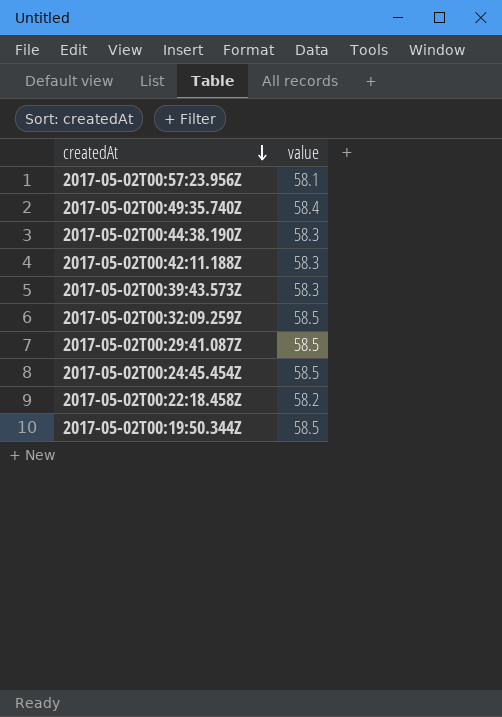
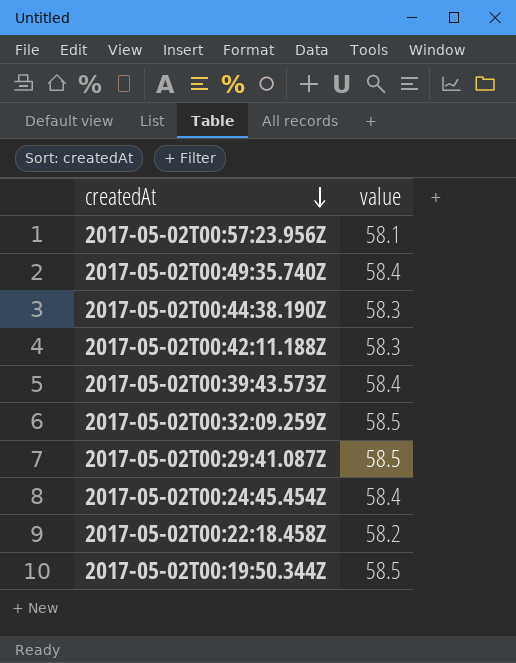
2017-05-02T00:39:43.573Z | value: 58.3 -> 58.4
2017-05-02T00:24:45.454Z | value: 58.5 -> 58.4

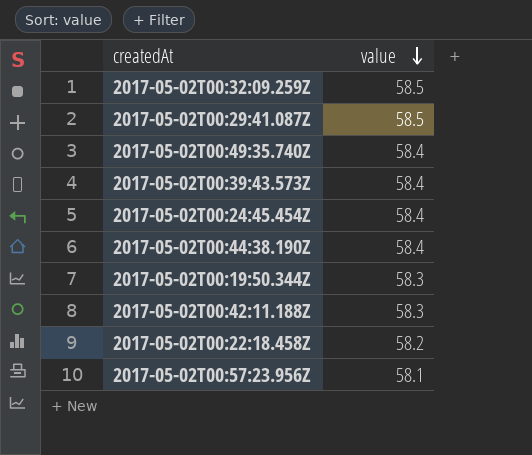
row order: createdAt descending -> value descending
2017-05-02T00:44:38.190Z | value: 58.3 -> 58.4
2017-05-02T00:19:50.344Z | value: 58.5 -> 58.3

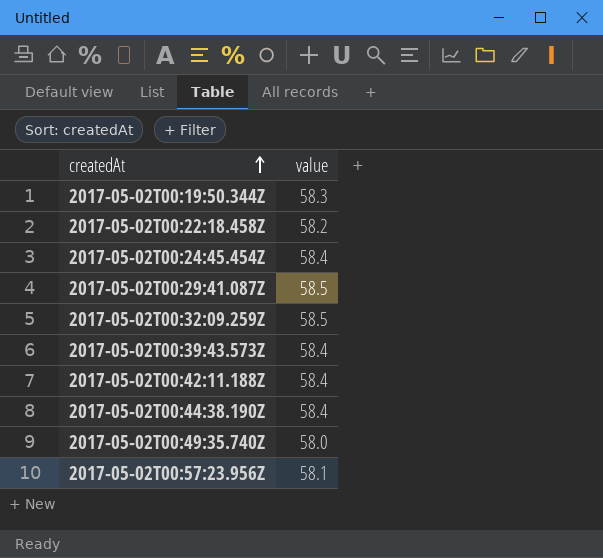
row order: value descending -> createdAt ascending
2017-05-02T00:42:11.188Z | value: 58.3 -> 58.4
2017-05-02T00:49:35.740Z | value: 58.4 -> 58.0

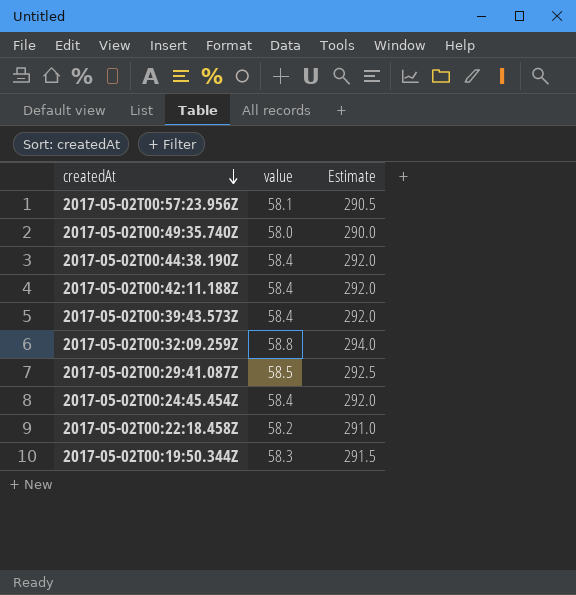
row order: createdAt ascending -> createdAt descending
column Estimate | formula: none -> [value] * 5
2017-05-02T00:32:09.259Z | value: 58.5 -> 58.8

